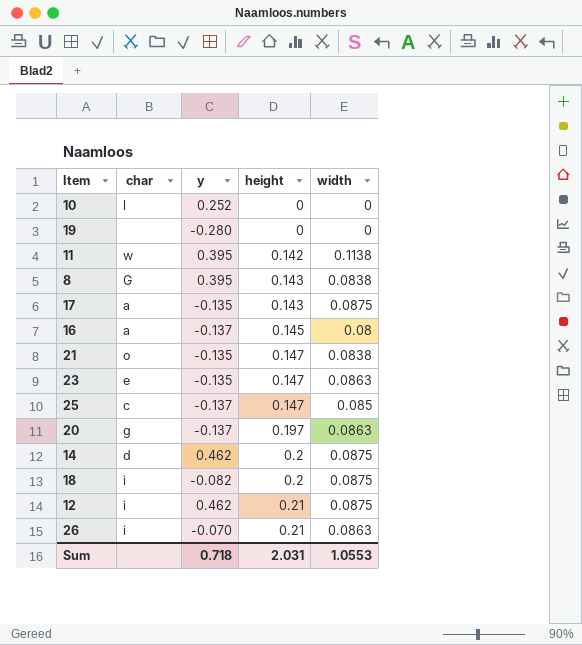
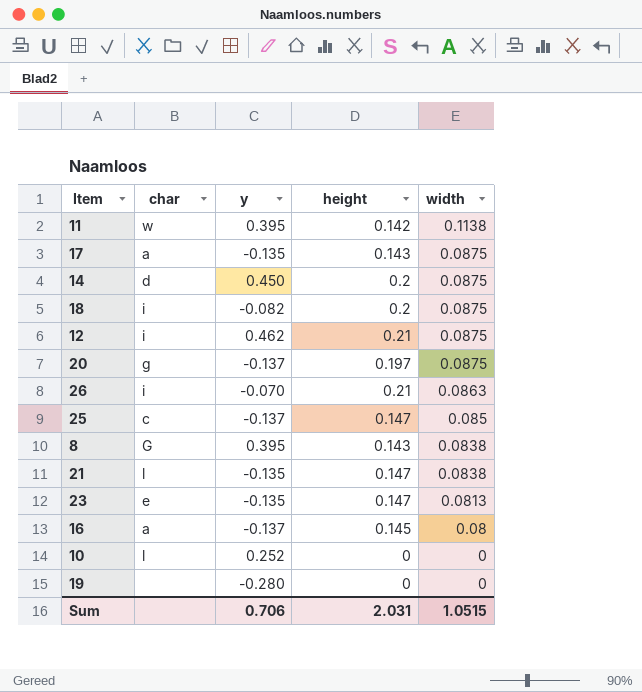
row order: height ascending -> width descending
14 | y: 0.462 -> 0.450
20 | width: 0.0863 -> 0.0875
21 | char: o -> l
23 | width: 0.0863 -> 0.0813
Sum | y: 0.718 -> 0.706
Sum | width: 1.0553 -> 1.0515

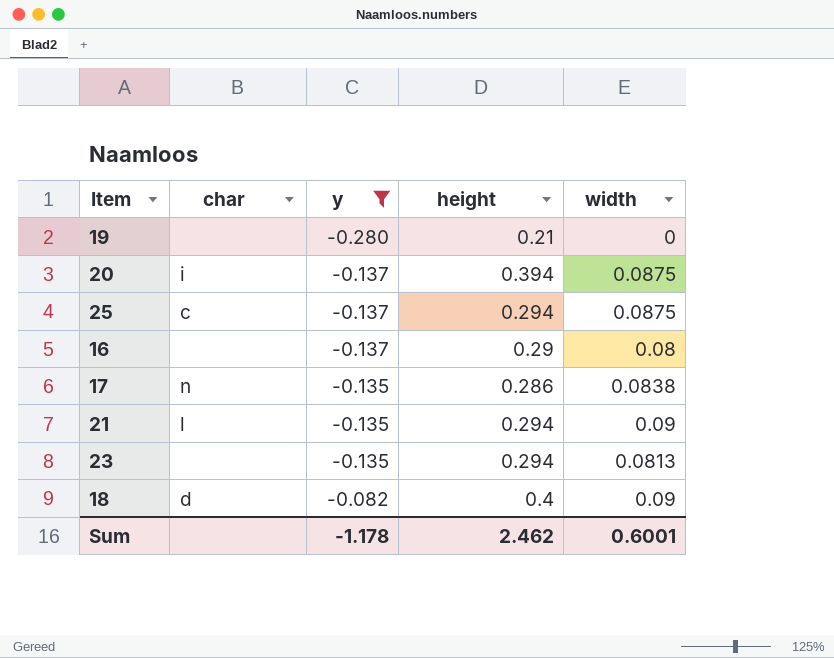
filter: none -> y <= -0.082
row order: width descending -> y ascending
19 | height: 0 -> 0.21
20 | char: g -> i
20 | height: 0.197 -> 0.394
25 | height: 0.147 -> 0.294
25 | width: 0.085 -> 0.0875
16 | char: a -> none
16 | height: 0.145 -> 0.29
17 | char: a -> n
17 | height: 0.143 -> 0.286
17 | width: 0.0875 -> 0.0838
21 | height: 0.147 -> 0.294
21 | width: 0.0838 -> 0.09
23 | char: e -> none
23 | height: 0.147 -> 0.294
18 | char: i -> d
18 | height: 0.2 -> 0.4
18 | width: 0.0875 -> 0.09
Sum | y: 0.706 -> -1.178
Sum | height: 2.031 -> 2.462
Sum | width: 1.0515 -> 0.6001

